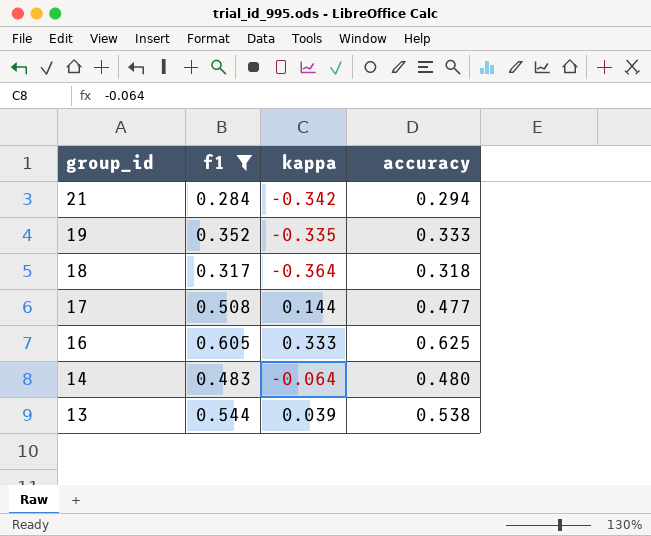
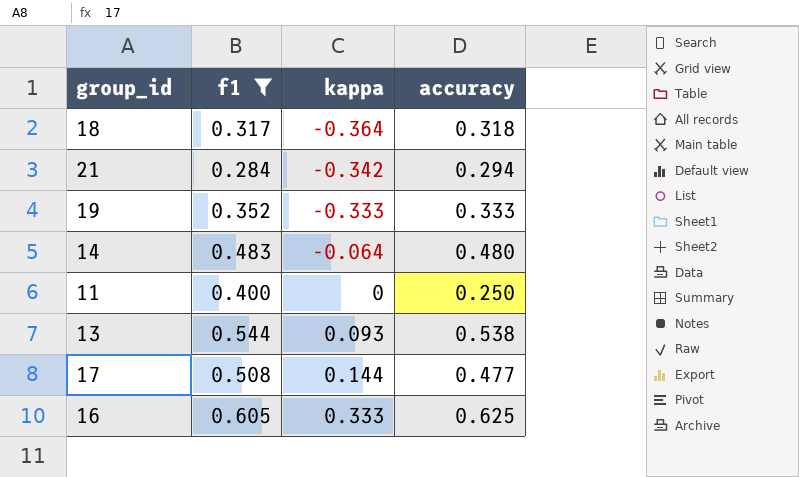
row order: group_id descending -> kappa ascending
19 | kappa: -0.335 -> -0.333
row 11: none -> 0.400 | 0 | 0.250
13 | kappa: 0.039 -> 0.093

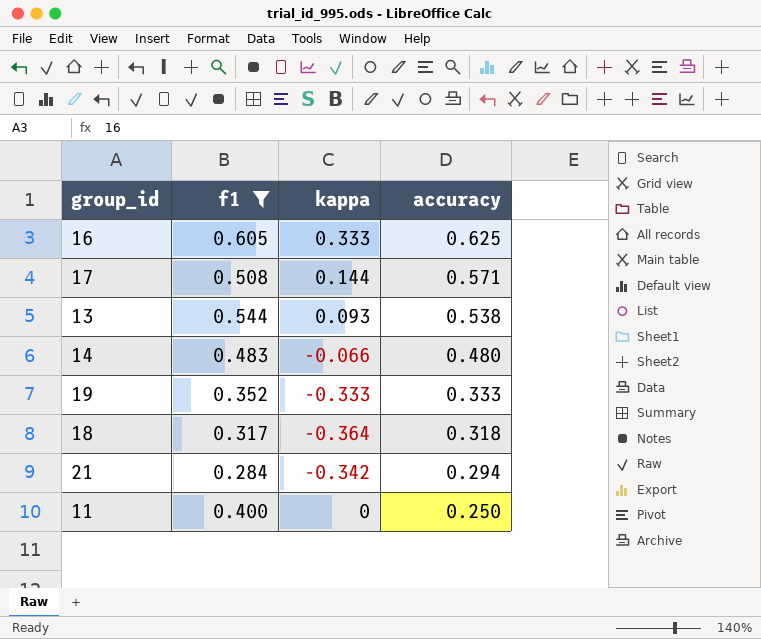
row order: kappa ascending -> accuracy descending
17 | accuracy: 0.477 -> 0.571
14 | kappa: -0.064 -> -0.066

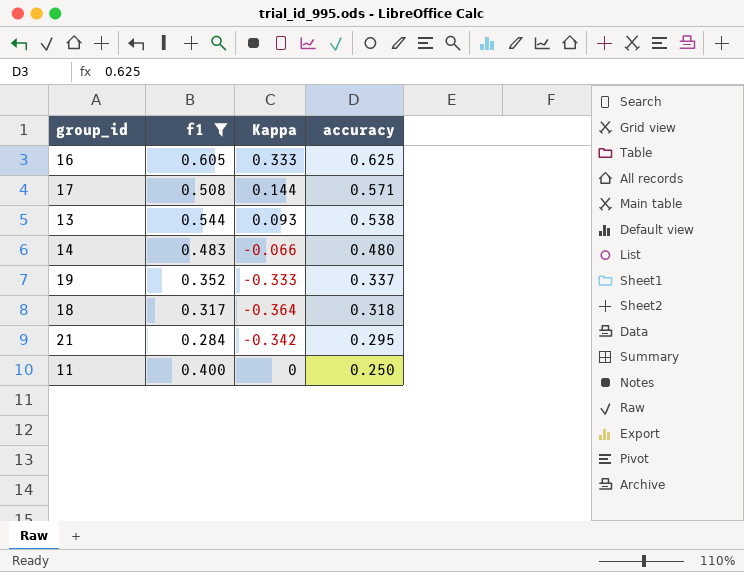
column name: kappa -> Kappa
19 | accuracy: 0.333 -> 0.337
21 | accuracy: 0.294 -> 0.295

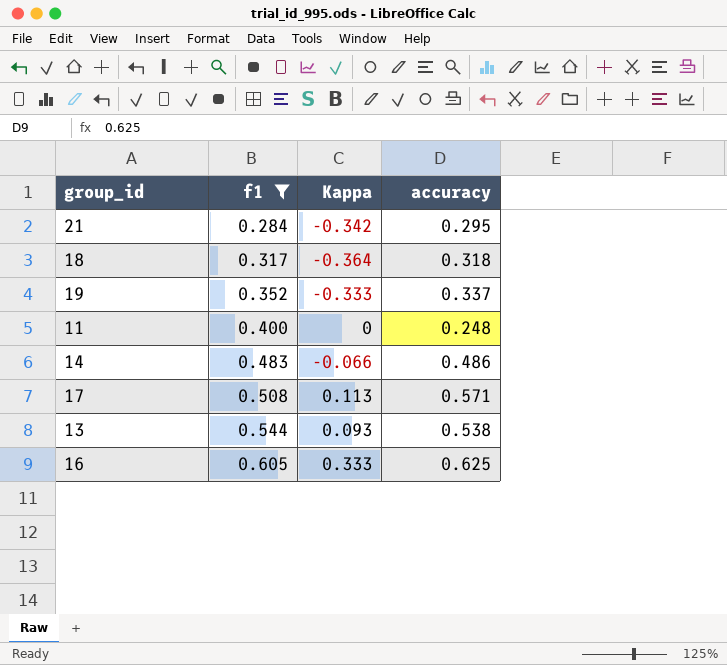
row order: accuracy descending -> f1 ascending
11 | accuracy: 0.250 -> 0.248
14 | accuracy: 0.480 -> 0.486
17 | Kappa: 0.144 -> 0.113

